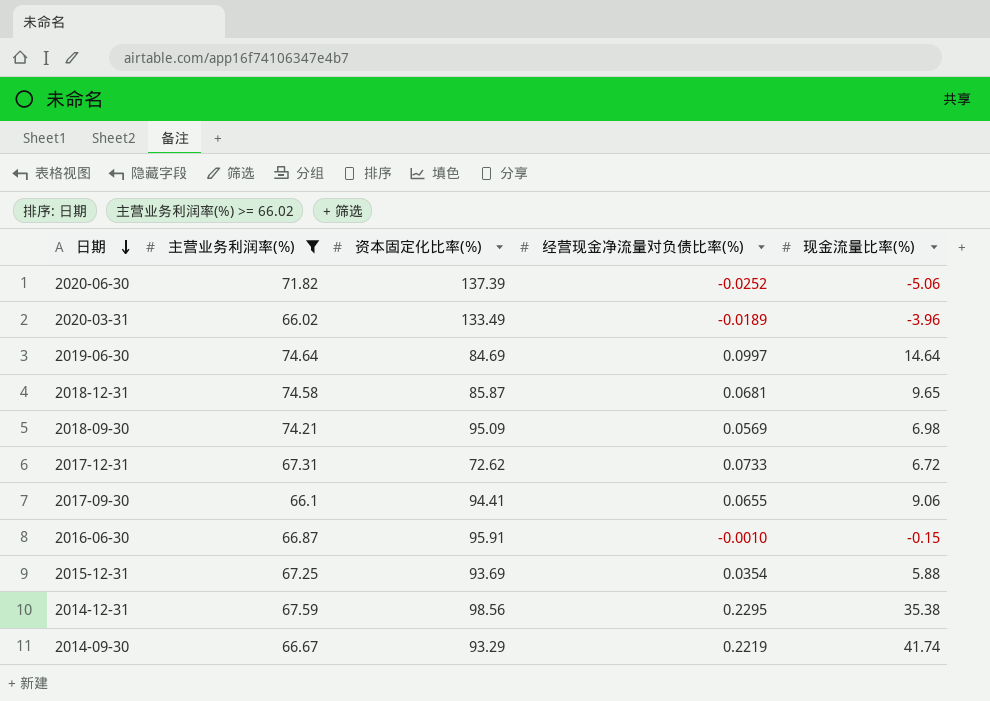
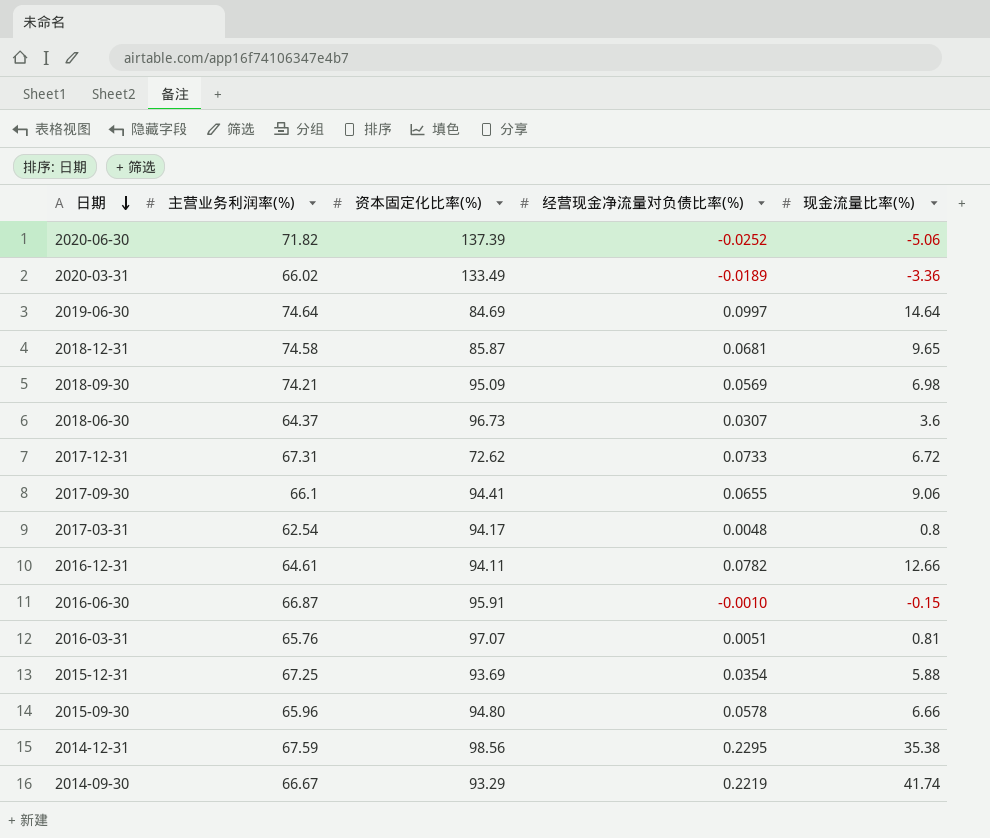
filter: 主营业务利润率(%) >= 66.02 -> none
2020-03-31 | 现金流量比率(%): -3.96 -> -3.36

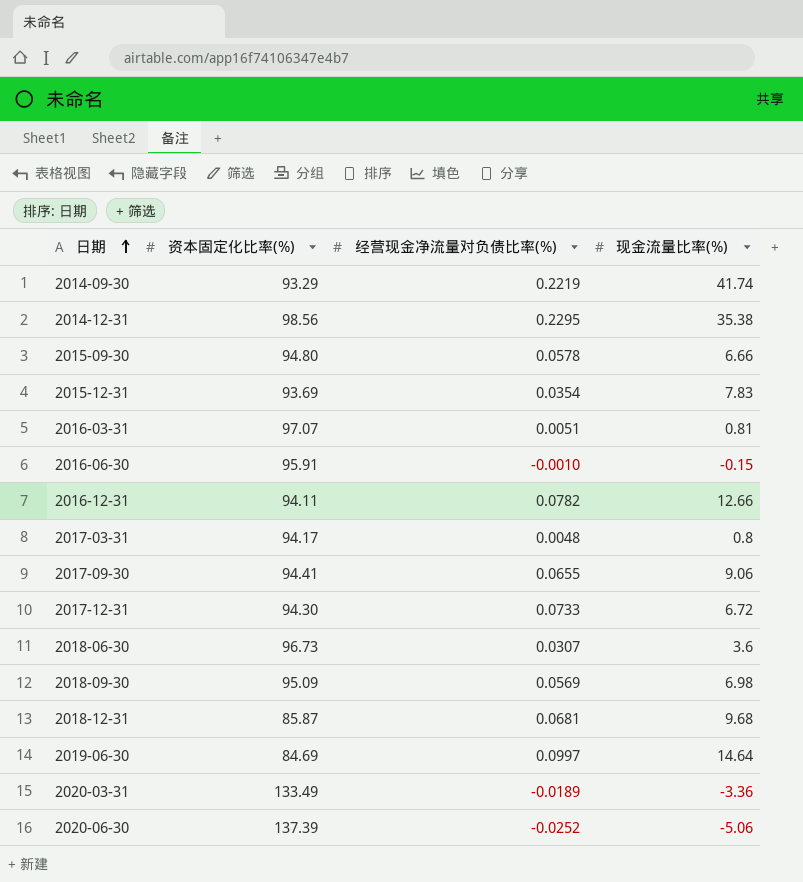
row order: 日期 descending -> 日期 ascending
column 主营业务利润率(%) | position: 2 -> none
2015-12-31 | 现金流量比率(%): 5.88 -> 7.83
2017-12-31 | 资本固定化比率(%): 72.62 -> 94.30
2018-12-31 | 现金流量比率(%): 9.65 -> 9.68

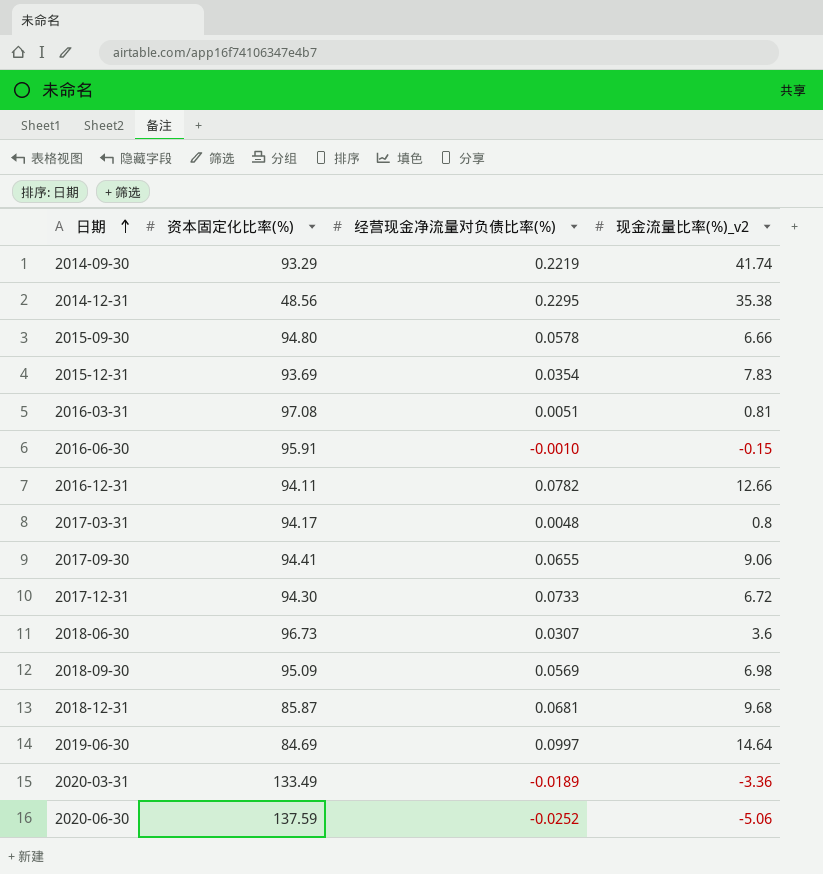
column name: 现金流量比率(%) -> 现金流量比率(%)_v2
2014-12-31 | 资本固定化比率(%): 98.56 -> 48.56
2016-03-31 | 资本固定化比率(%): 97.07 -> 97.08
2020-06-30 | 资本固定化比率(%): 137.39 -> 137.59

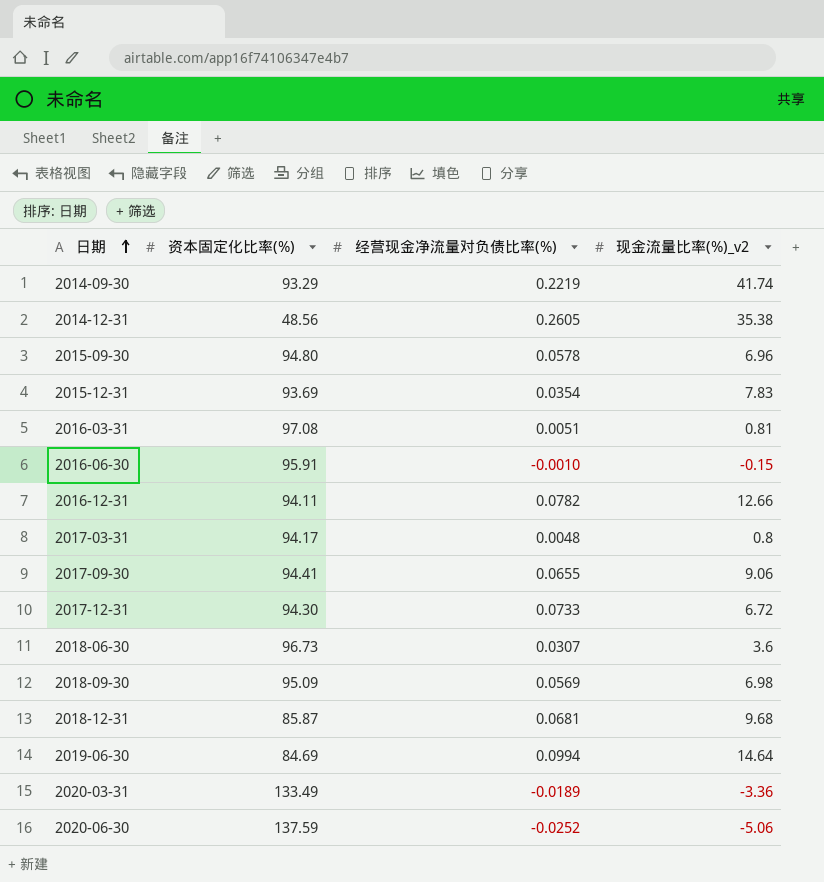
2014-12-31 | 经营现金净流量对负债比率(%): 0.2295 -> 0.2605
2015-09-30 | 现金流量比率(%)_v2: 6.66 -> 6.96
2019-06-30 | 经营现金净流量对负债比率(%): 0.0997 -> 0.0994

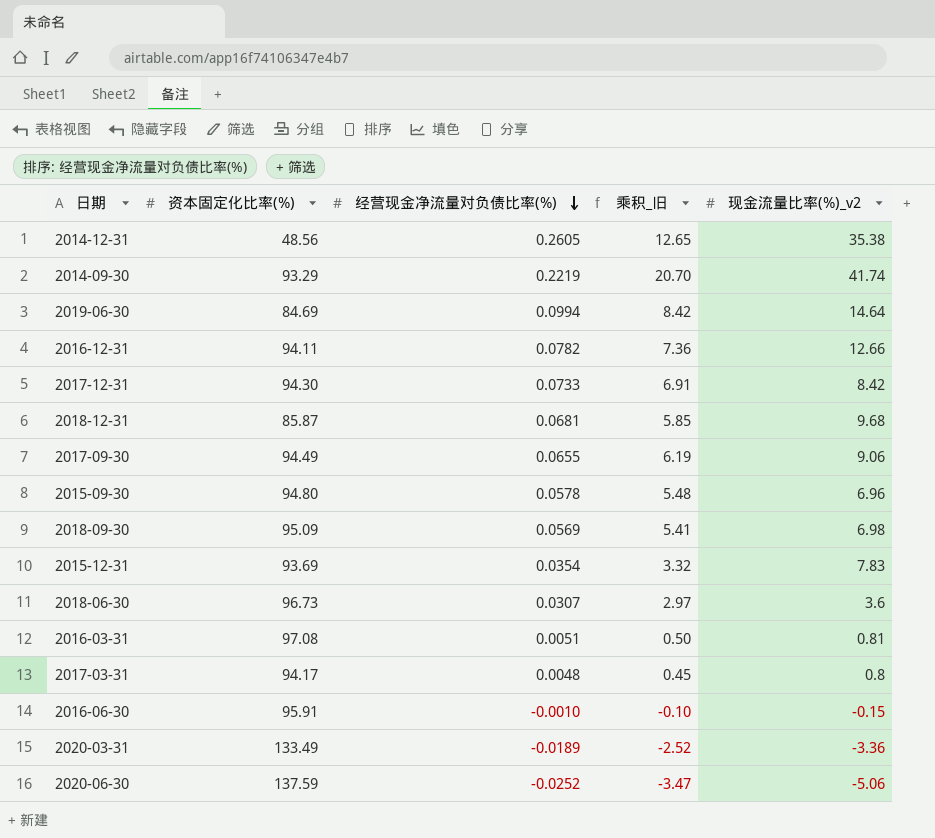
row order: 日期 ascending -> 经营现金净流量对负债比率(%) descending
column 乘积_旧 | formula: none -> [资本固定化比率(%)] * [经营现金净流量对负债比率(%)]
2017-12-31 | 现金流量比率(%)_v2: 6.72 -> 8.42
2017-09-30 | 资本固定化比率(%): 94.41 -> 94.49

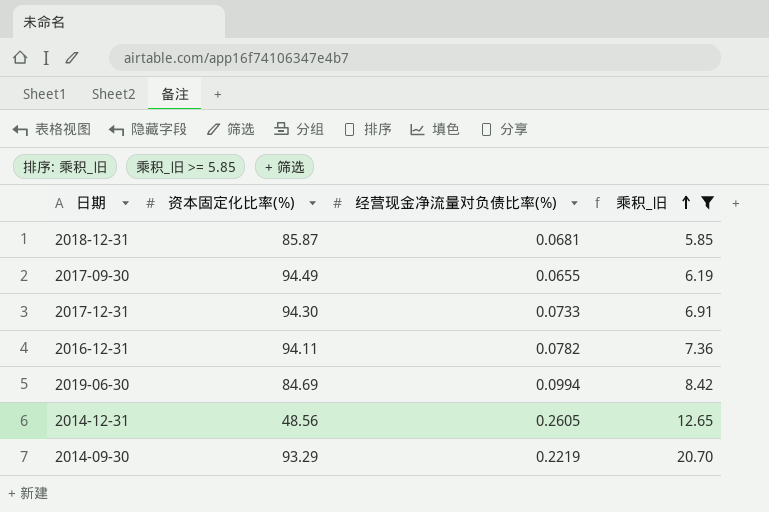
filter: none -> 乘积_旧 >= 5.85
row order: 经营现金净流量对负债比率(%) descending -> 乘积_旧 ascending
column 现金流量比率(%)_v2 | position: 5 -> none

